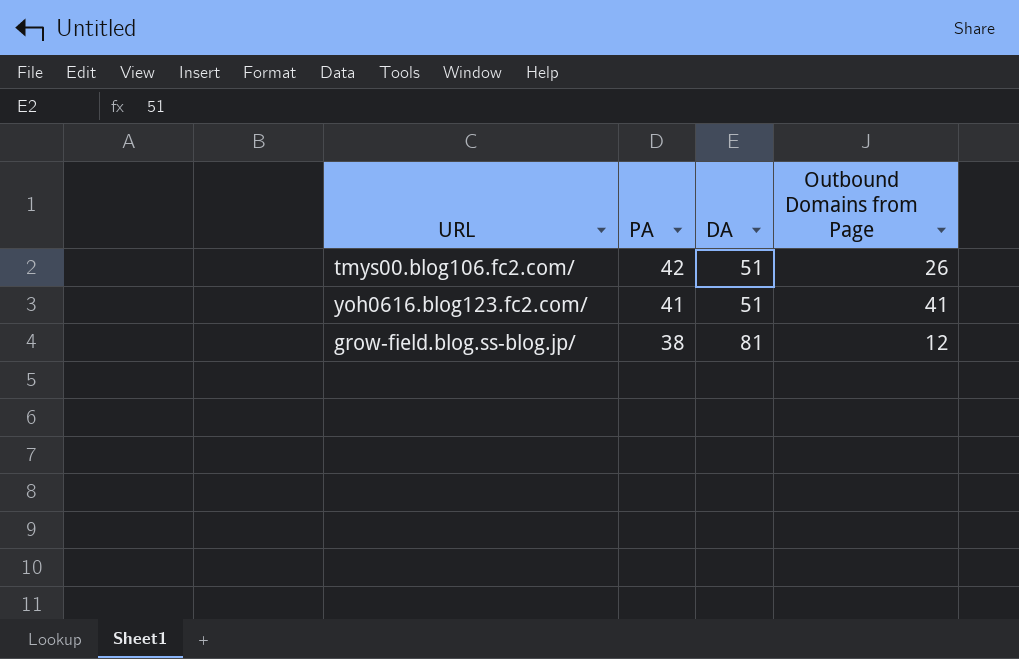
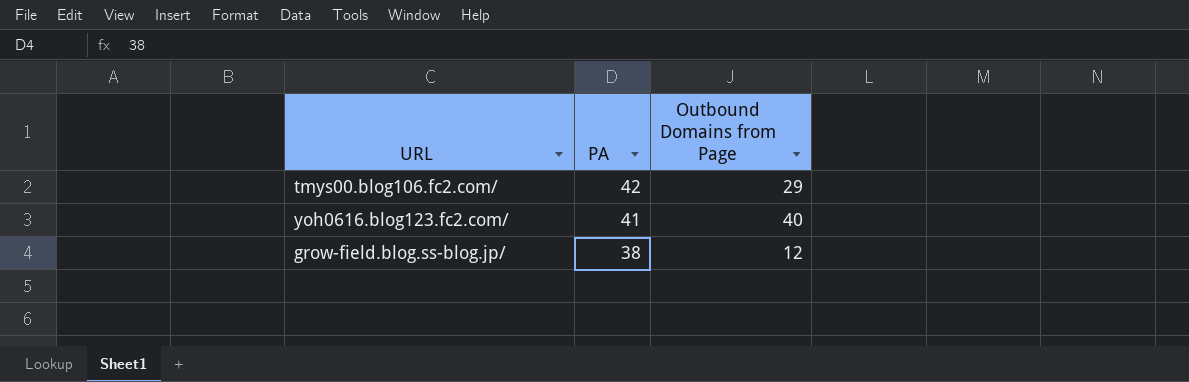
column DA | position: 3 -> none
tmys00.blog106.fc2.com/ | Outbound Domains from Page: 26 -> 29
yoh0616.blog123.fc2.com/ | Outbound Domains from Page: 41 -> 40

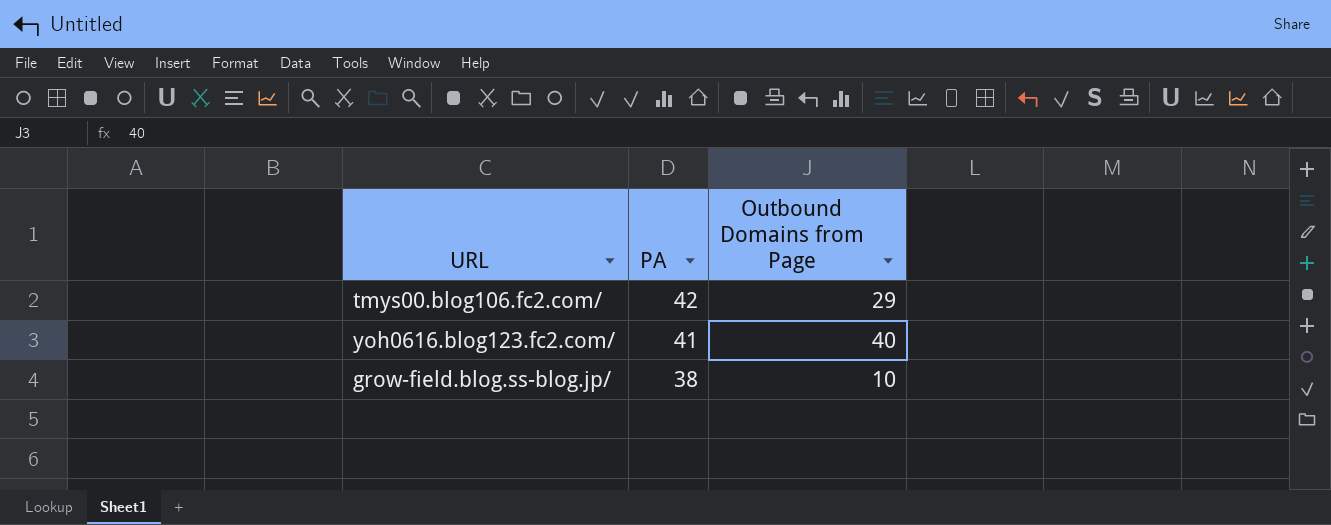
grow-field.blog.ss-blog.jp/ | Outbound Domains from Page: 12 -> 10

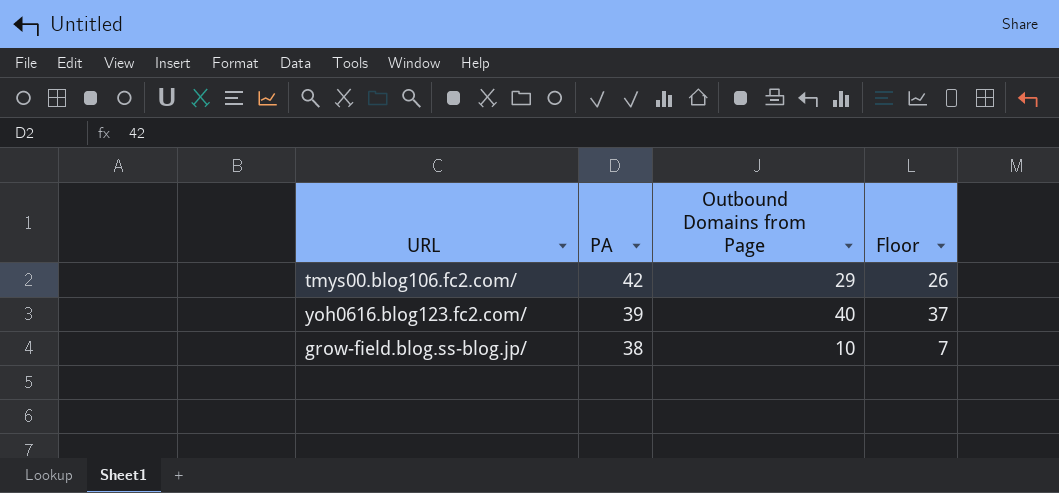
column Floor | formula: none -> [Outbound Domains from Page] - 3
yoh0616.blog123.fc2.com/ | PA: 41 -> 39

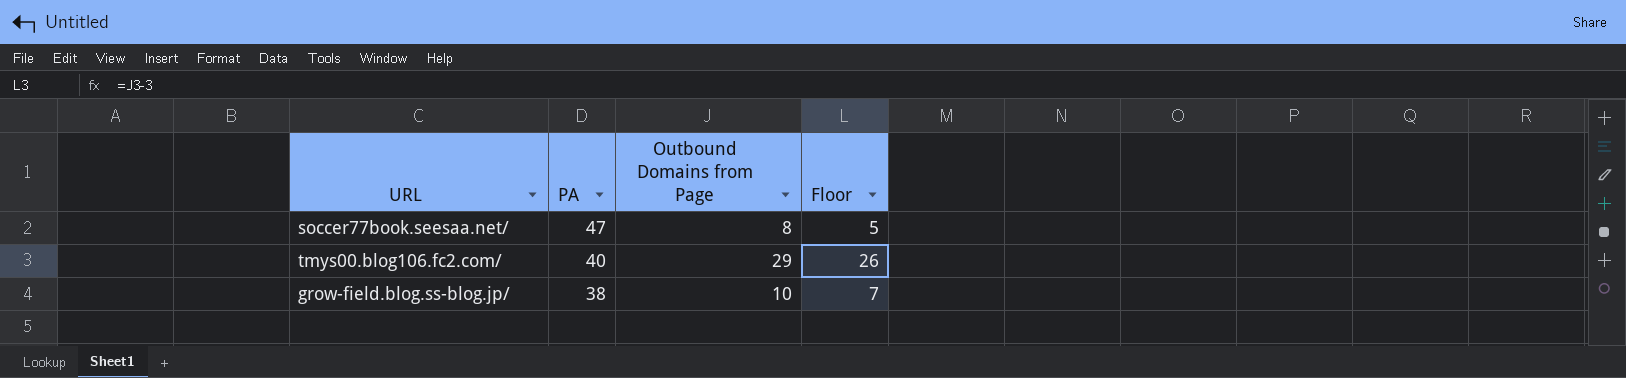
row yoh0616.blog123.fc2.com/: 39 | 40 | 37 -> none
row soccer77book.seesaa.net/: none -> 47 | 8 | 5
tmys00.blog106.fc2.com/ | PA: 42 -> 40

